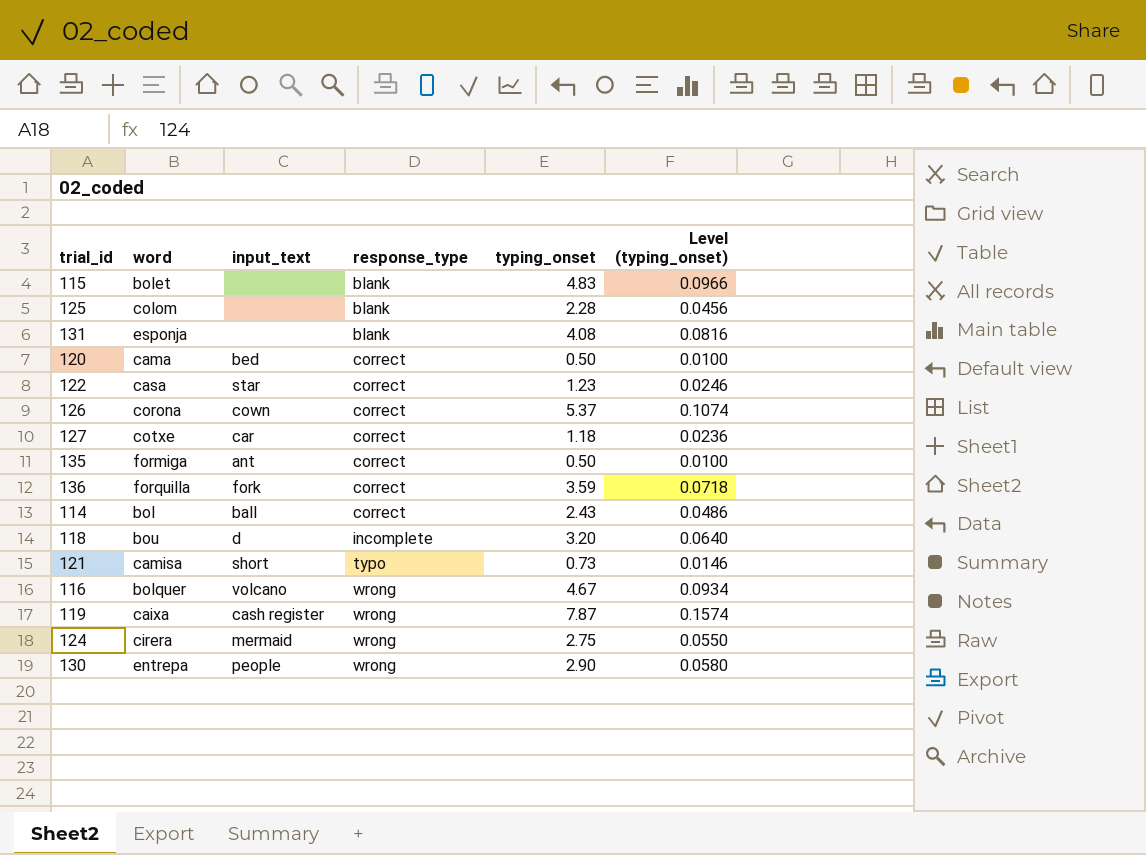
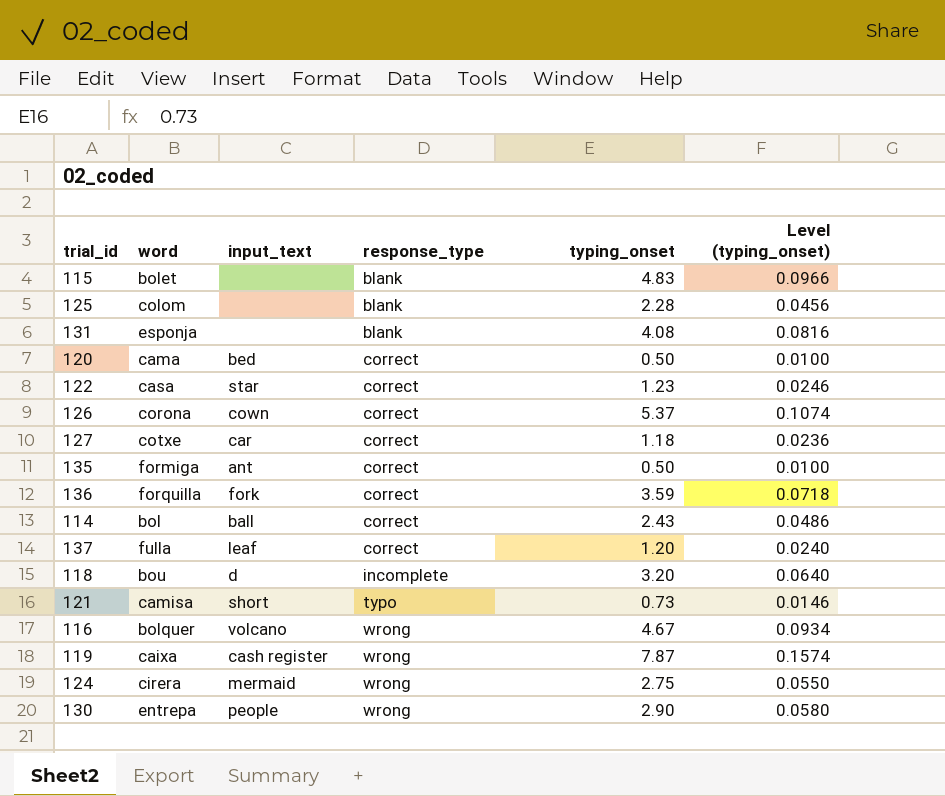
row 137: none -> fulla | leaf | correct | 1.20 | 0.0240

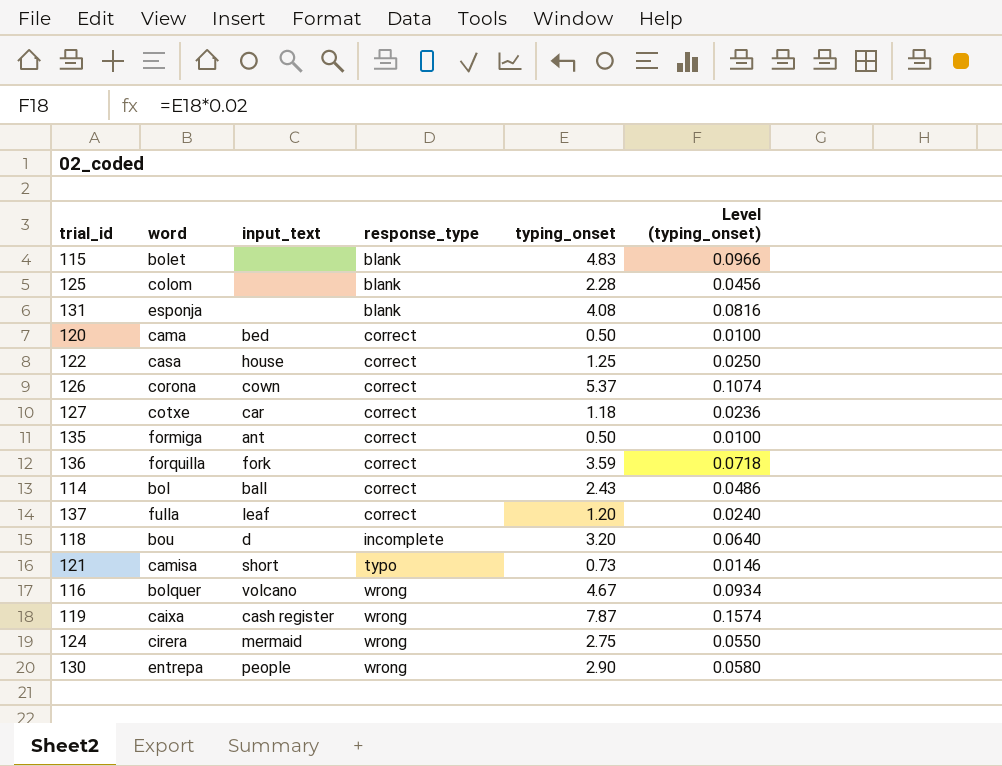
122 | input_text: star -> house
122 | typing_onset: 1.23 -> 1.25
122 | Level (typing_onset): 0.0246 -> 0.0250

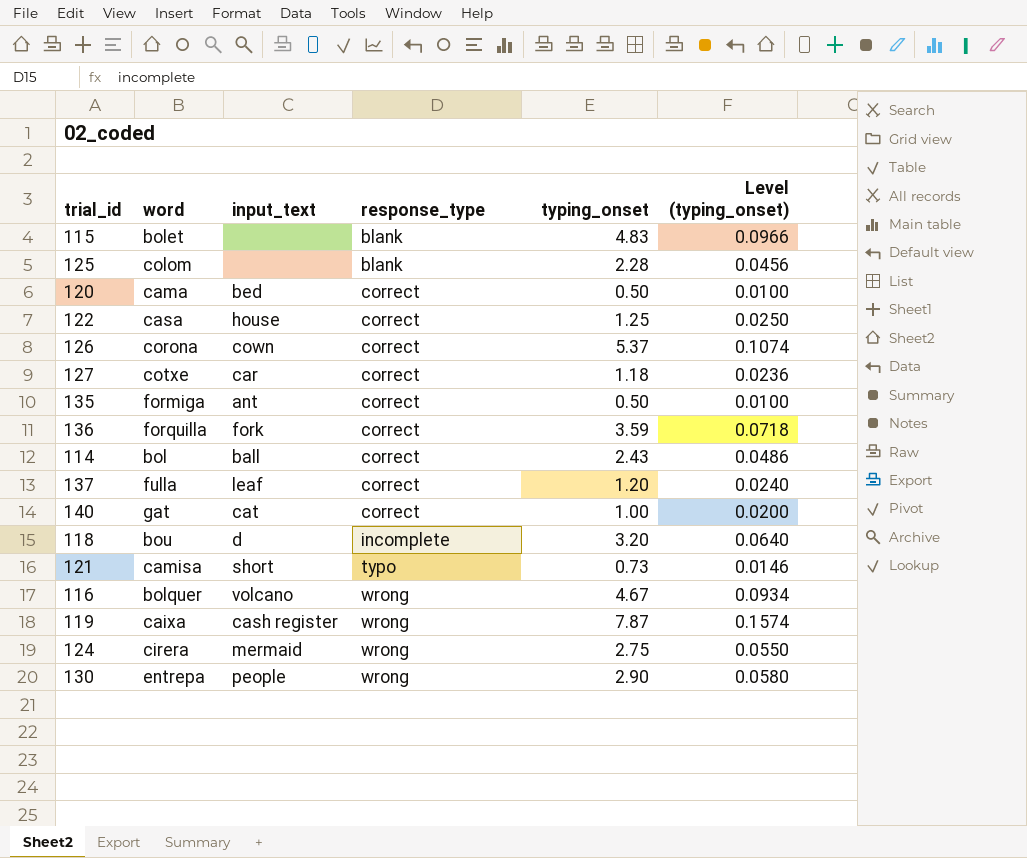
row 131: esponja | none | blank | 4.08 | 0.0816 -> none
row 140: none -> gat | cat | correct | 1.00 | 0.0200

